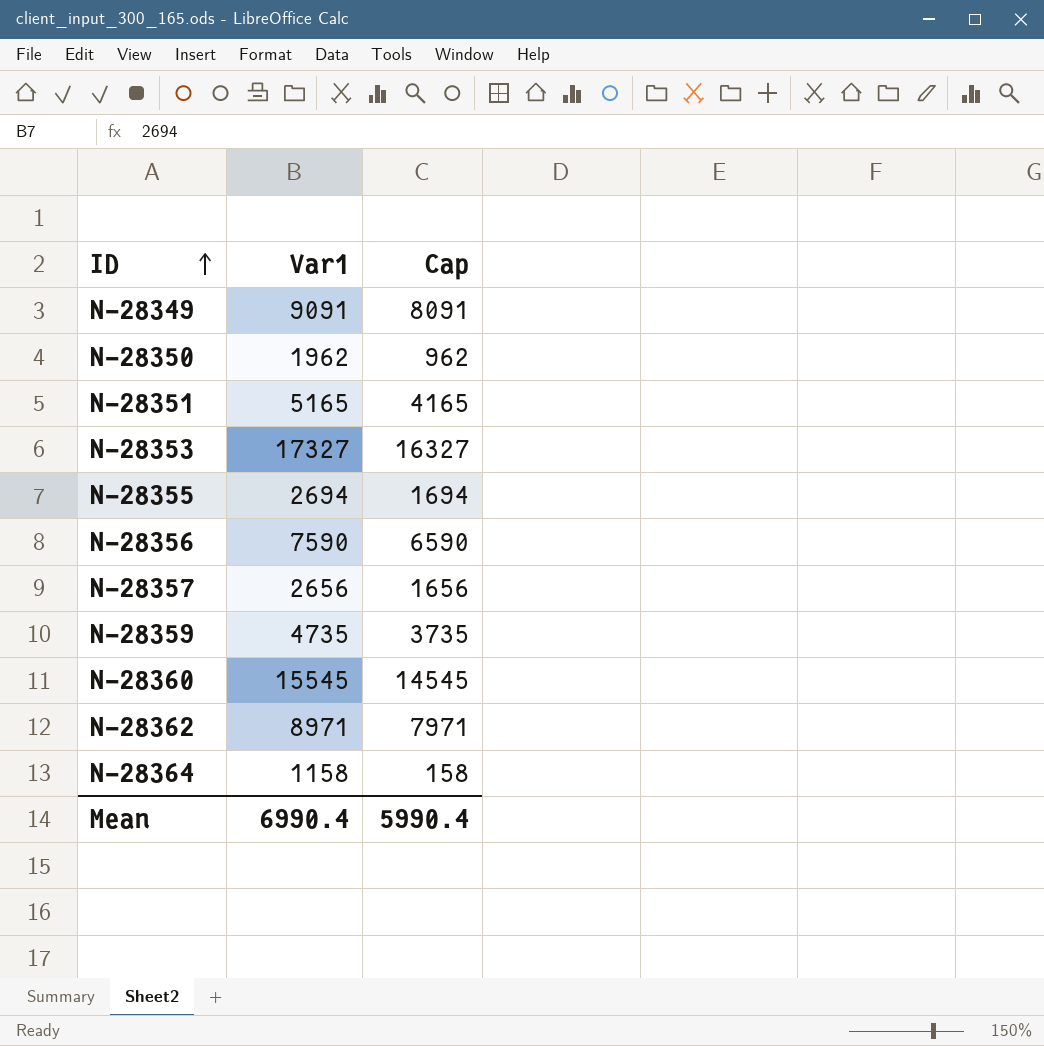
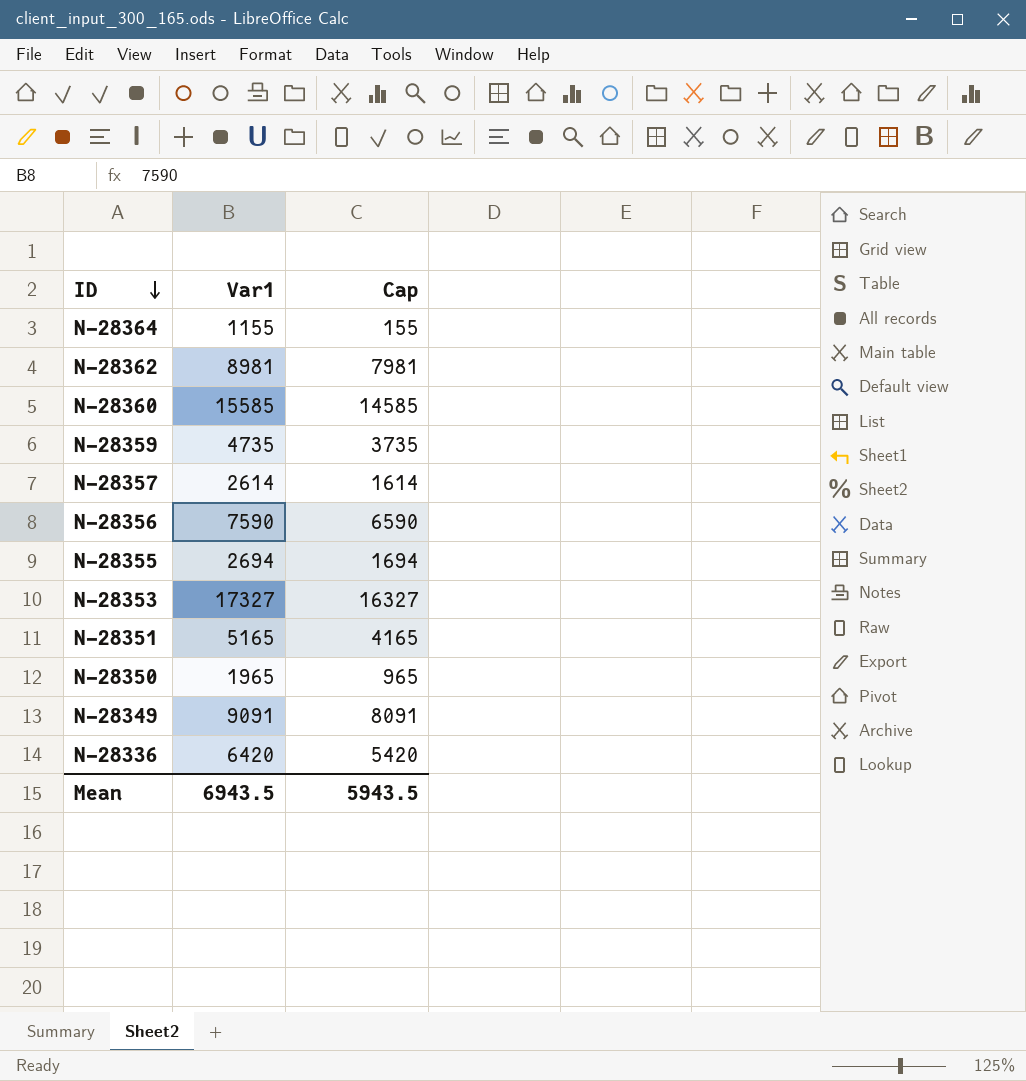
row order: ID ascending -> ID descending
N-28364 | Var1: 1158 -> 1155
N-28364 | Cap: 158 -> 155
N-28362 | Var1: 8971 -> 8981
N-28362 | Cap: 7971 -> 7981
N-28360 | Var1: 15545 -> 15585
N-28360 | Cap: 14545 -> 14585
N-28357 | Var1: 2656 -> 2614
N-28357 | Cap: 1656 -> 1614
N-28350 | Var1: 1962 -> 1965
N-28350 | Cap: 962 -> 965
row N-28336: none -> 6420 | 5420
Mean | Var1: 6990.4 -> 6943.5
Mean | Cap: 5990.4 -> 5943.5

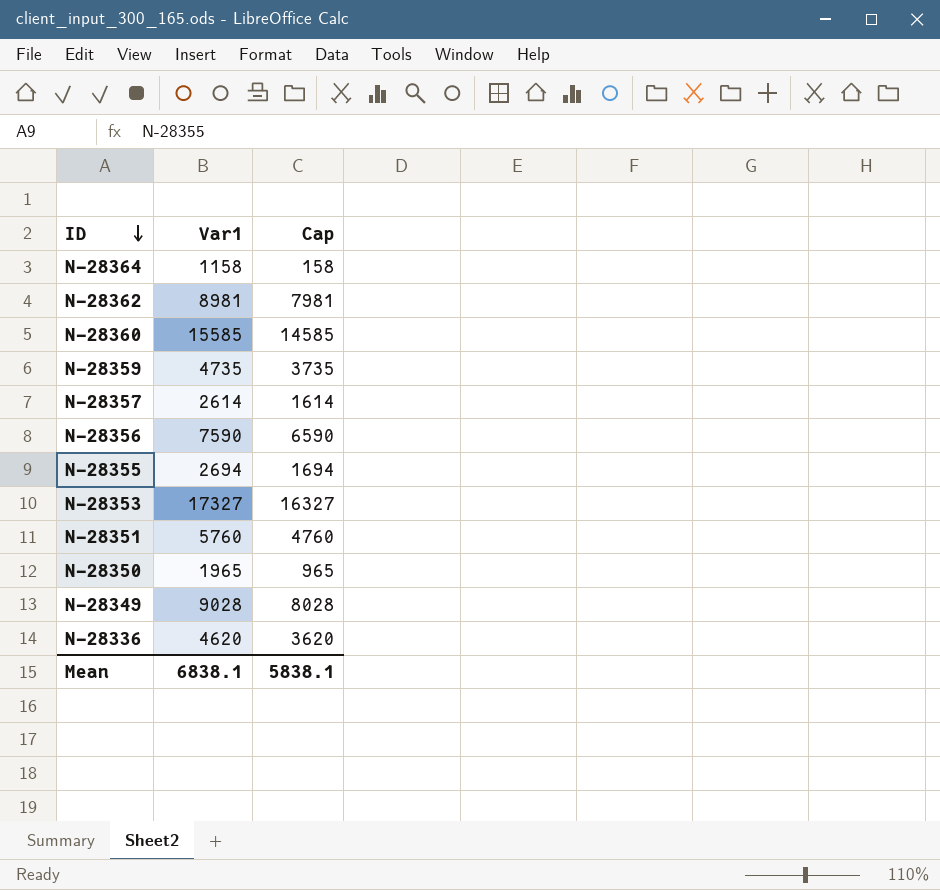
N-28364 | Var1: 1155 -> 1158
N-28364 | Cap: 155 -> 158
N-28351 | Var1: 5165 -> 5760
N-28351 | Cap: 4165 -> 4760
N-28349 | Var1: 9091 -> 9028
N-28349 | Cap: 8091 -> 8028
N-28336 | Var1: 6420 -> 4620
N-28336 | Cap: 5420 -> 3620
Mean | Var1: 6943.5 -> 6838.1
Mean | Cap: 5943.5 -> 5838.1

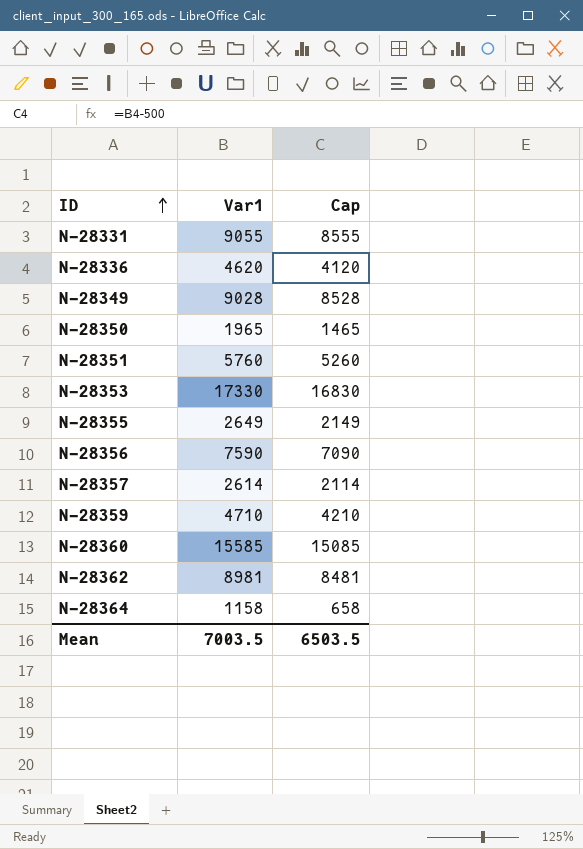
row order: ID descending -> ID ascending
column Cap | formula: [Var1] - 1000 -> [Var1] - 500
row N-28331: none -> 9055 | 8555
N-28353 | Var1: 17327 -> 17330
N-28355 | Var1: 2694 -> 2649
N-28359 | Var1: 4735 -> 4710
Mean | Var1: 6838.1 -> 7003.5
Mean | Cap: 5838.1 -> 6503.5

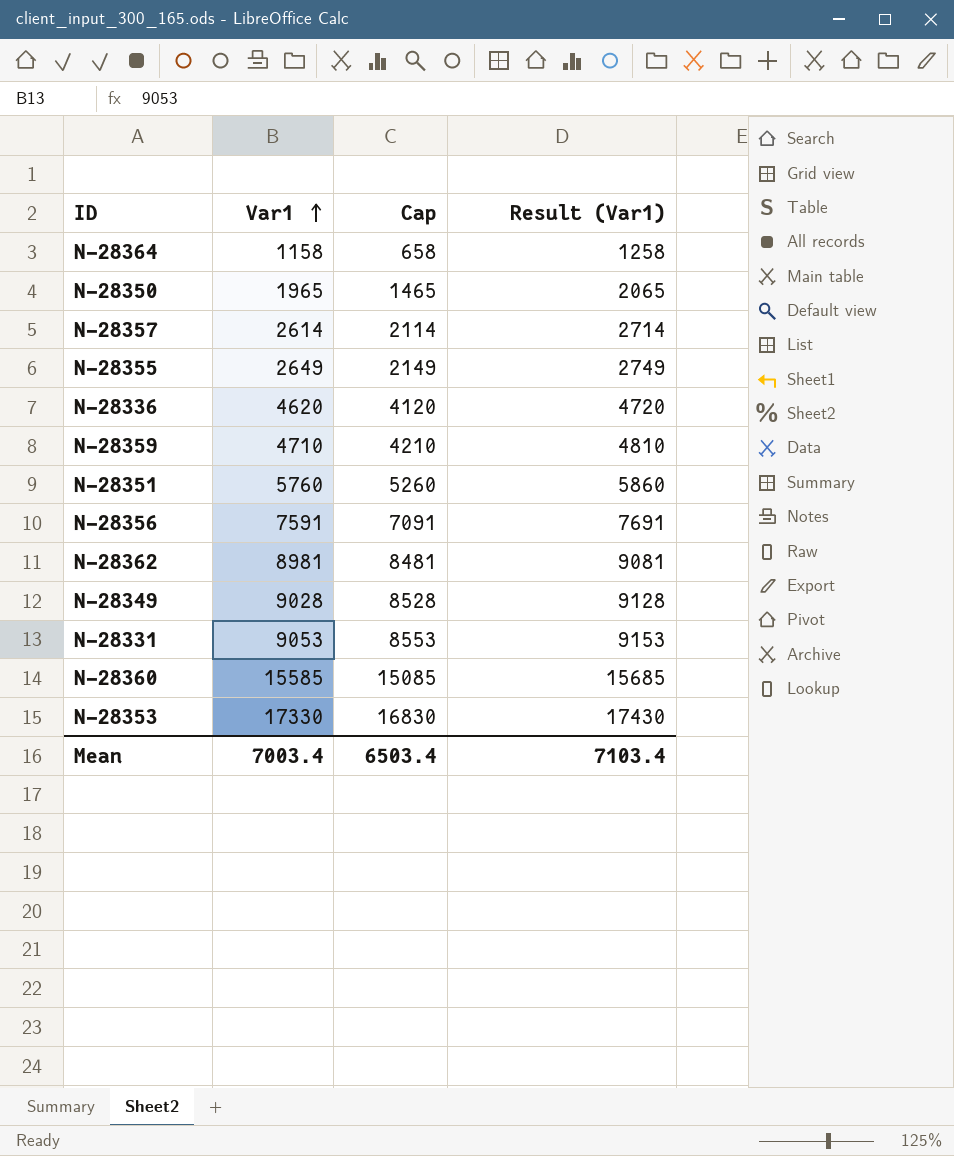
row order: ID ascending -> Var1 ascending
column Result (Var1) | formula: none -> [Var1] + 100
N-28356 | Var1: 7590 -> 7591
N-28356 | Cap: 7090 -> 7091
N-28331 | Var1: 9055 -> 9053
N-28331 | Cap: 8555 -> 8553
Mean | Var1: 7003.5 -> 7003.4
Mean | Cap: 6503.5 -> 6503.4

